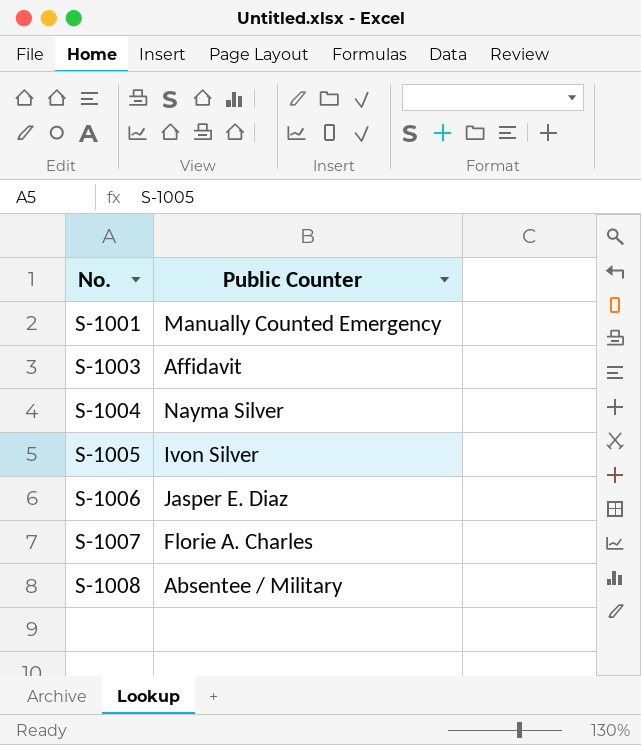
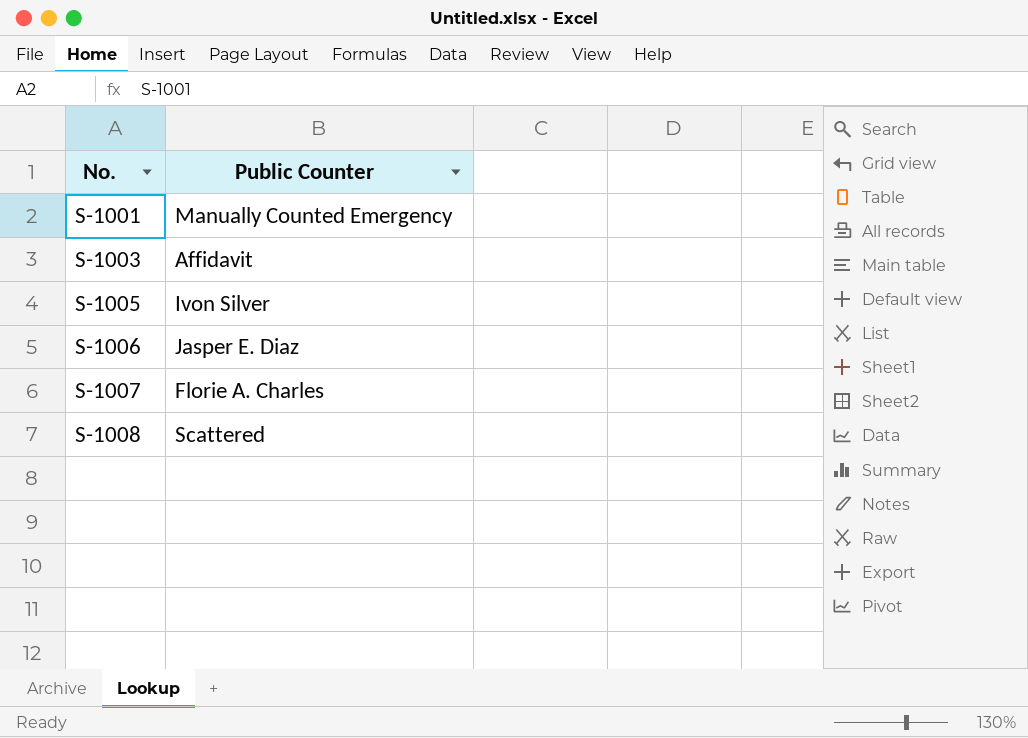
row S-1004: Nayma Silver -> none
S-1008 | Public Counter: Absentee / Military -> Scattered

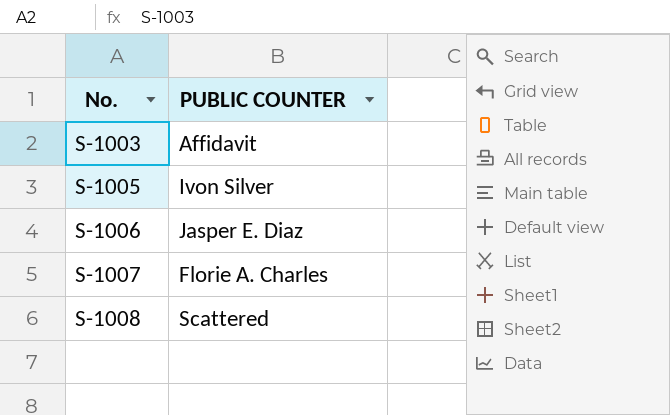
column name: Public Counter -> PUBLIC COUNTER
row S-1001: Manually Counted Emergency -> none

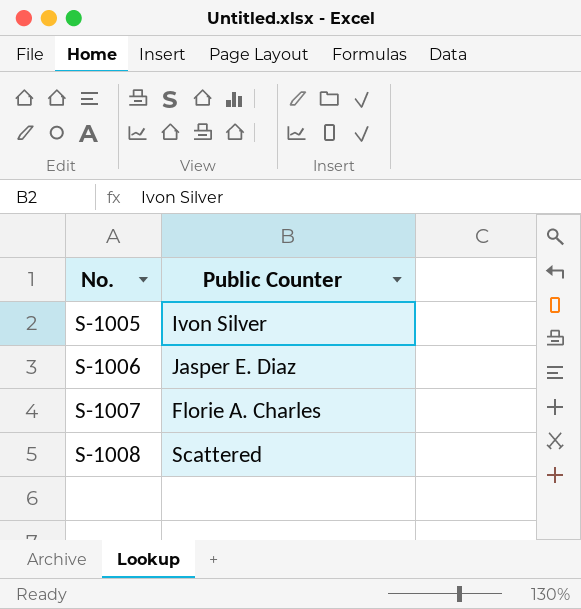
column name: PUBLIC COUNTER -> Public Counter
row S-1003: Affidavit -> none

